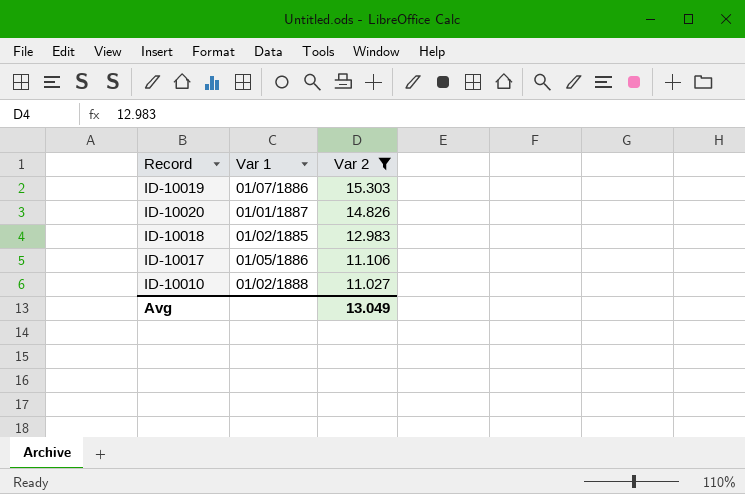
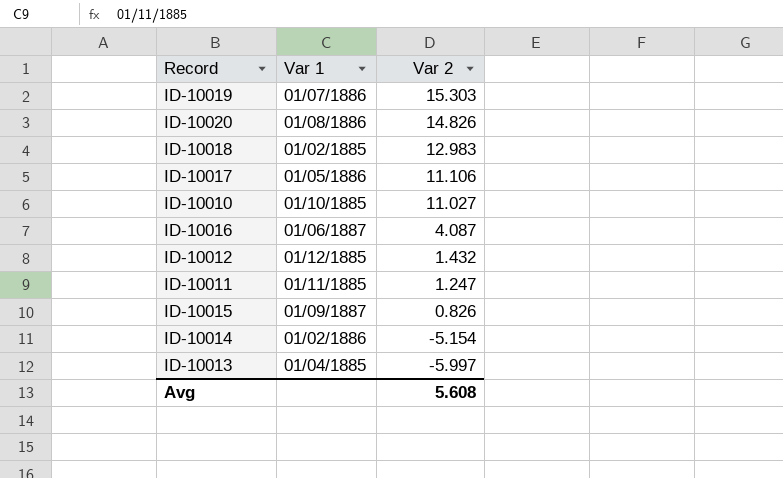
filter: Var 2 >= 11.027 -> none
ID-10020 | Var 1: 01/01/1887 -> 01/08/1886
ID-10010 | Var 1: 01/02/1888 -> 01/10/1885
Avg | Var 2: 13.049 -> 5.608

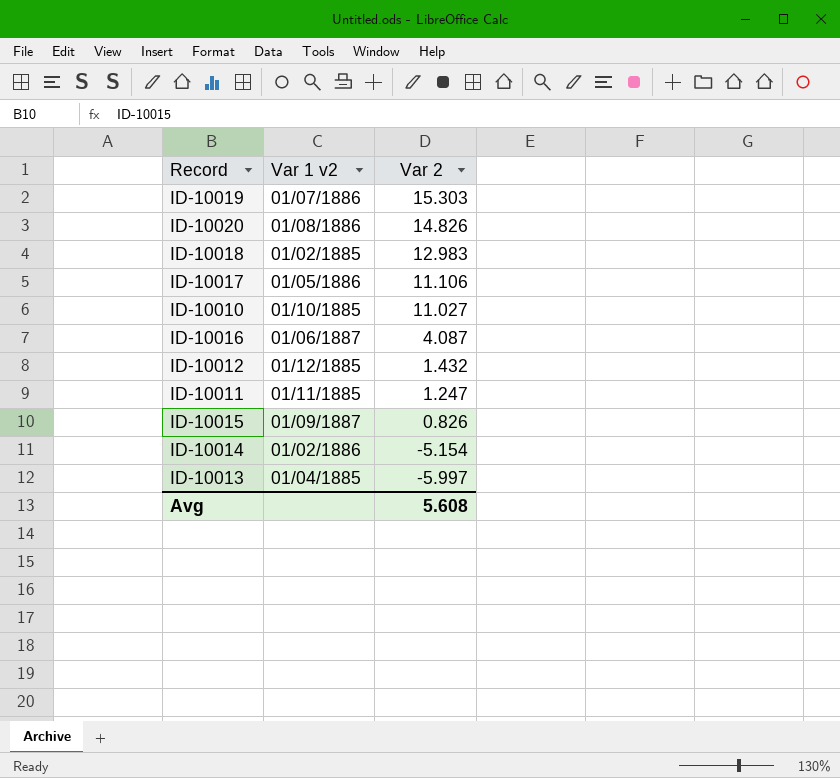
column name: Var 1 -> Var 1 v2

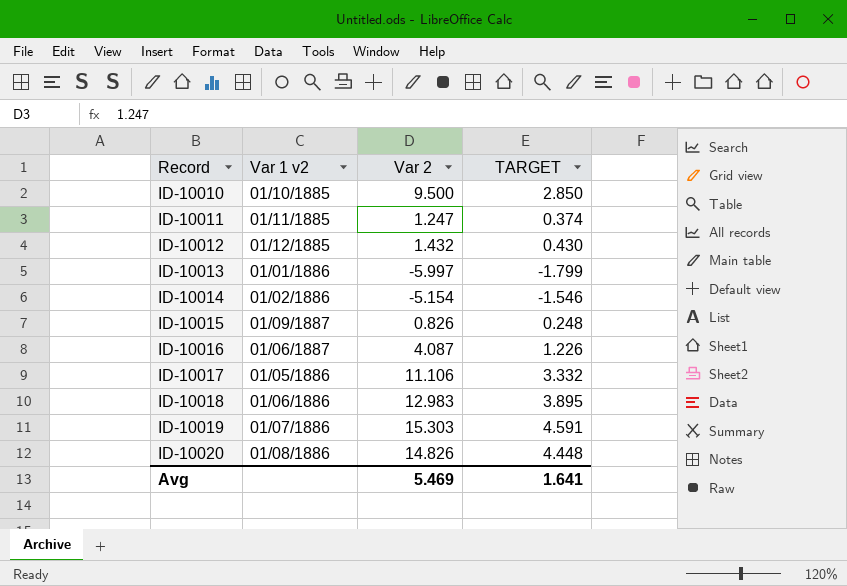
row order: Var 2 descending -> Record ascending
column TARGET | formula: none -> [Var 2] * 0.3
ID-10010 | Var 2: 11.027 -> 9.500
ID-10013 | Var 1 v2: 01/04/1885 -> 01/01/1886
ID-10018 | Var 1 v2: 01/02/1885 -> 01/06/1886
Avg | Var 2: 5.608 -> 5.469

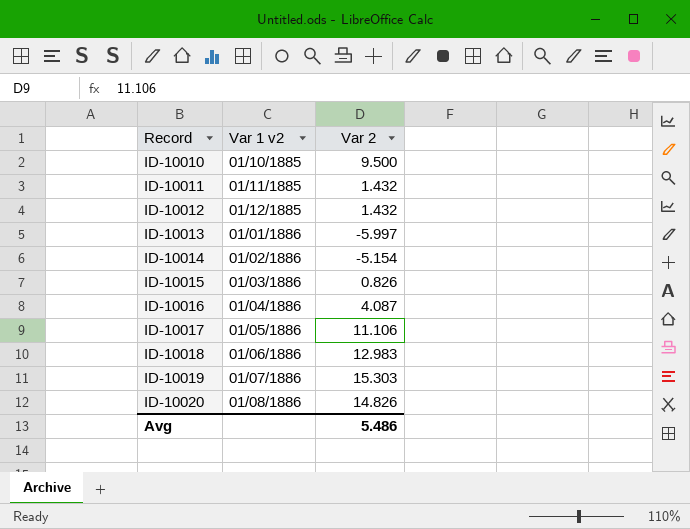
column TARGET | formula: [Var 2] * 0.3 -> none
ID-10011 | Var 2: 1.247 -> 1.432
ID-10015 | Var 1 v2: 01/09/1887 -> 01/03/1886
ID-10016 | Var 1 v2: 01/06/1887 -> 01/04/1886
Avg | Var 2: 5.469 -> 5.486

